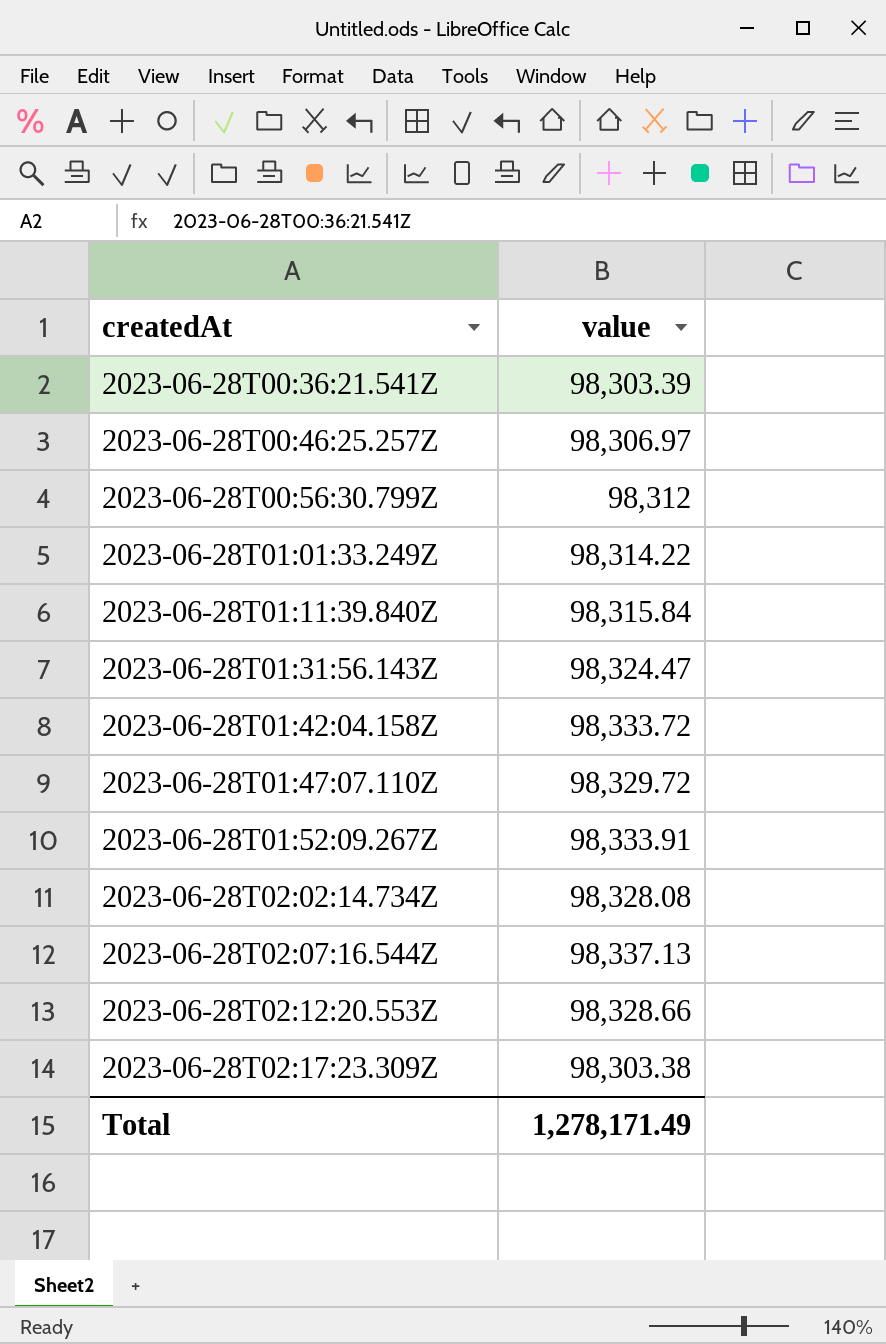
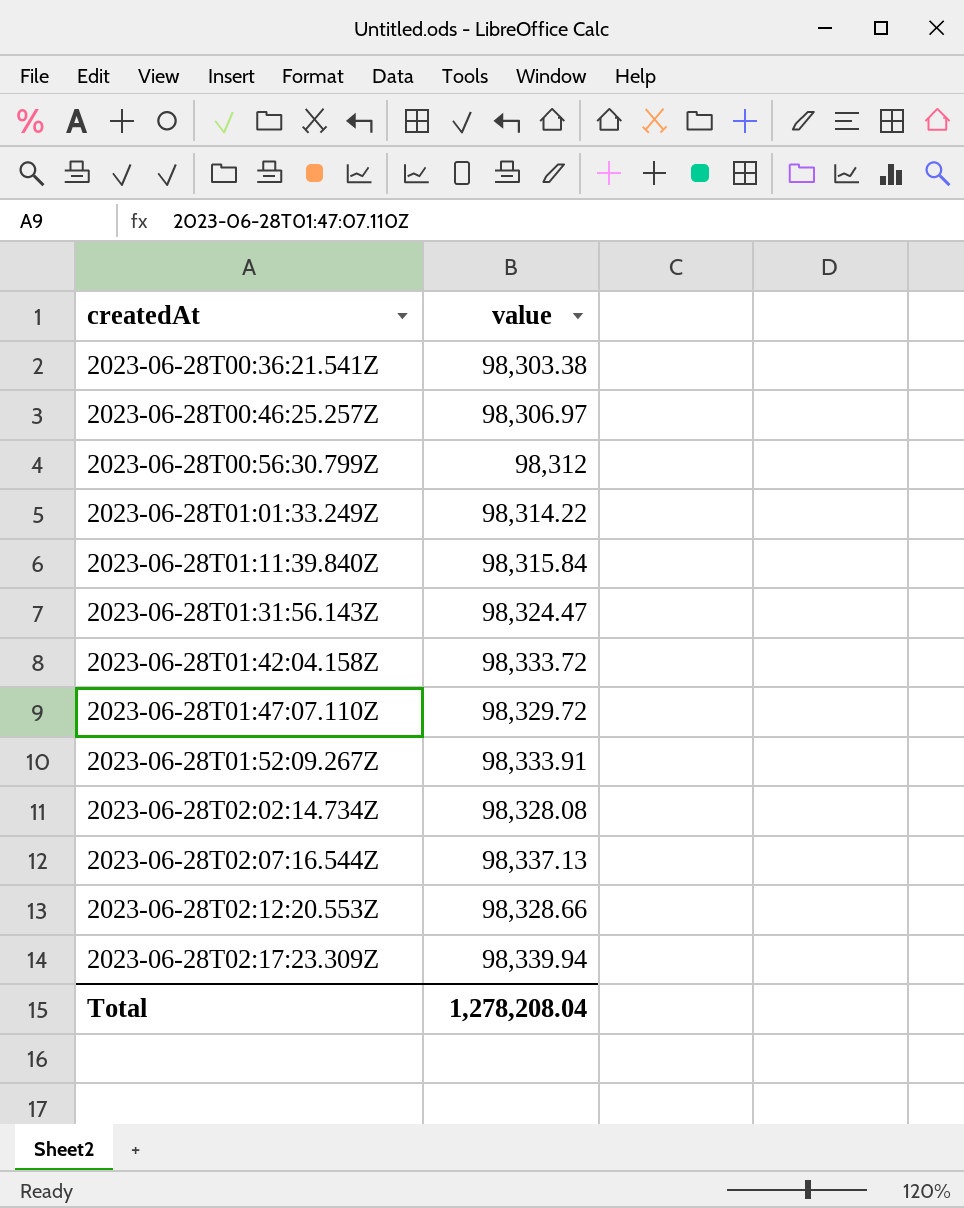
2023-06-28T00:36:21.541Z | value: 98,303.39 -> 98,303.38
2023-06-28T02:17:23.309Z | value: 98,303.38 -> 98,339.94
Total | value: 1,278,171.49 -> 1,278,208.04

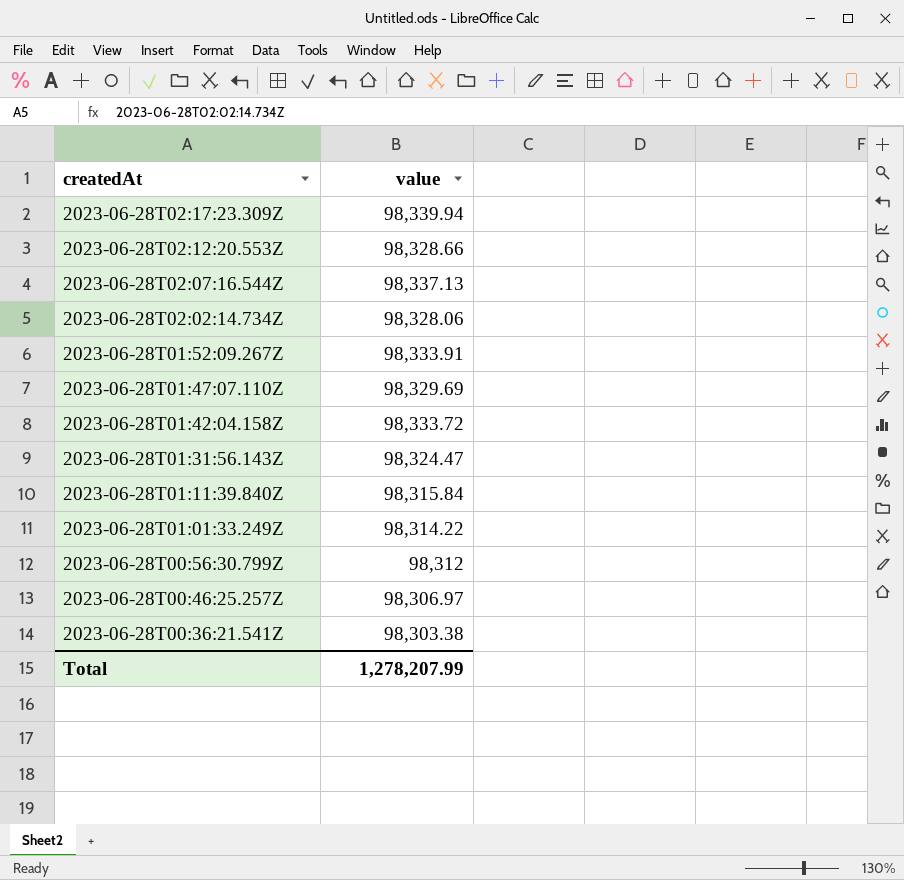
row order: createdAt ascending -> createdAt descending
2023-06-28T02:02:14.734Z | value: 98,328.08 -> 98,328.06
2023-06-28T01:47:07.110Z | value: 98,329.72 -> 98,329.69
Total | value: 1,278,208.04 -> 1,278,207.99

